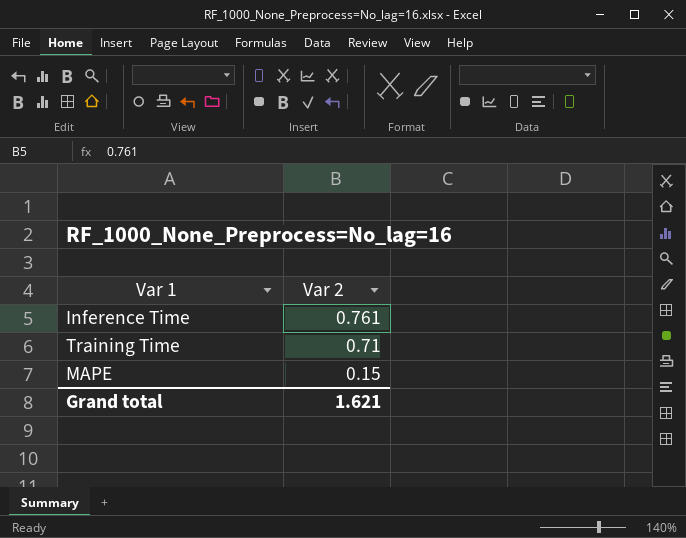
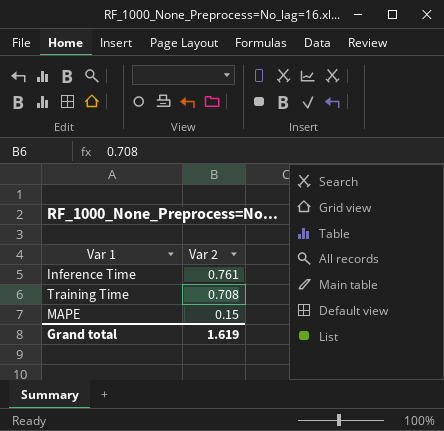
Training Time | Var 2: 0.71 -> 0.708
Grand total | Var 2: 1.621 -> 1.619

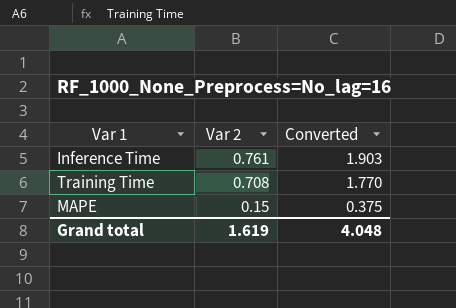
column Converted | formula: none -> [Var 2] * 2.5

